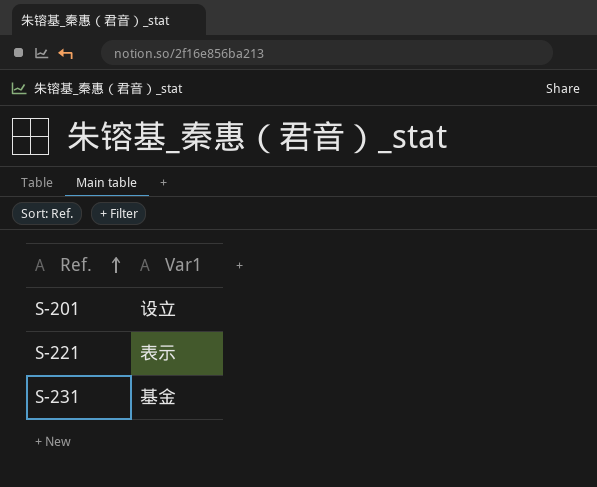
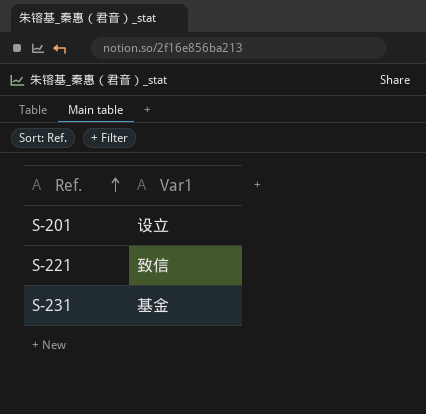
S-221 | Var1: 表示 -> 致信

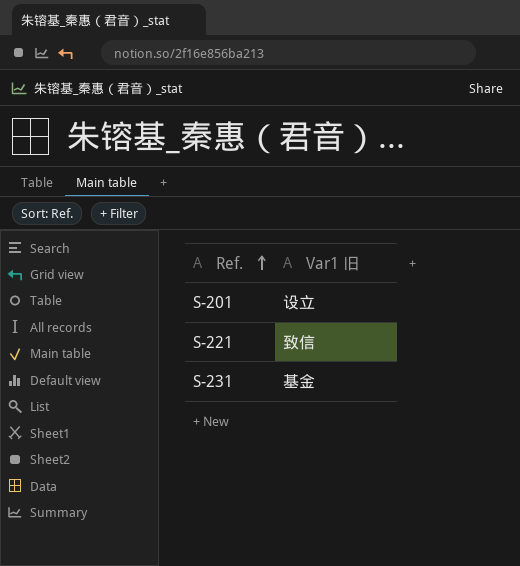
column name: Var1 -> Var1 旧

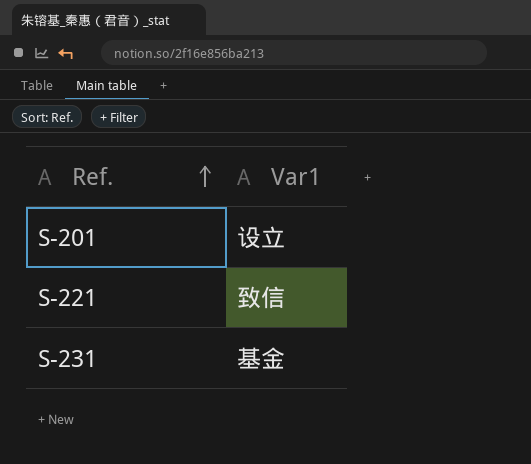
column name: Var1 旧 -> Var1

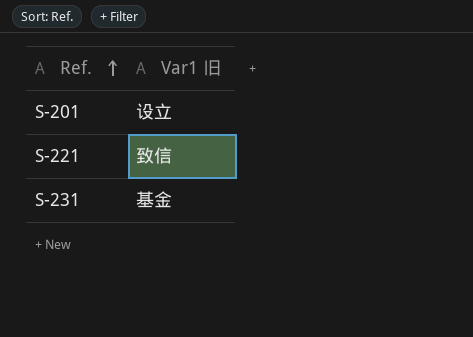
column name: Var1 -> Var1 旧

